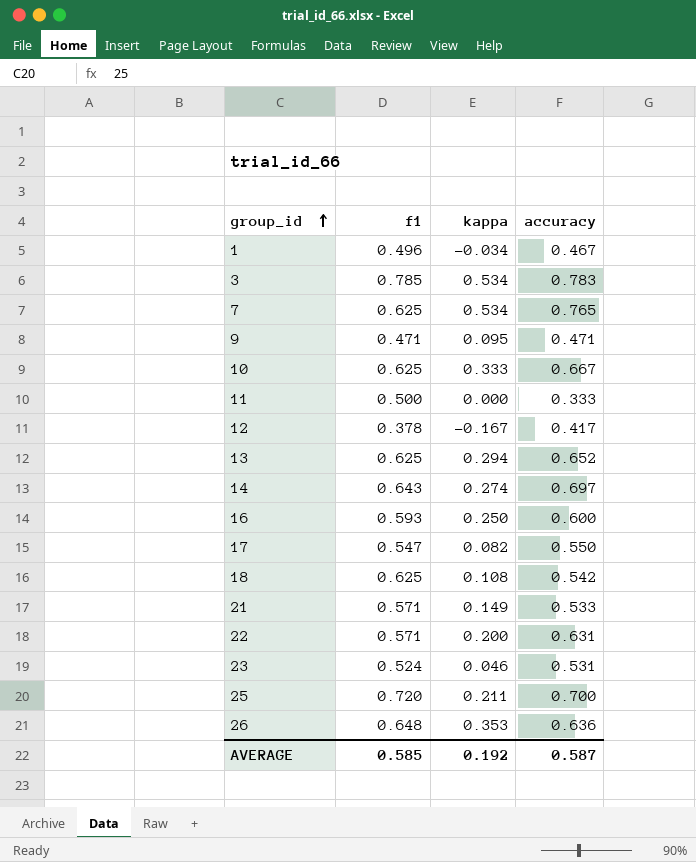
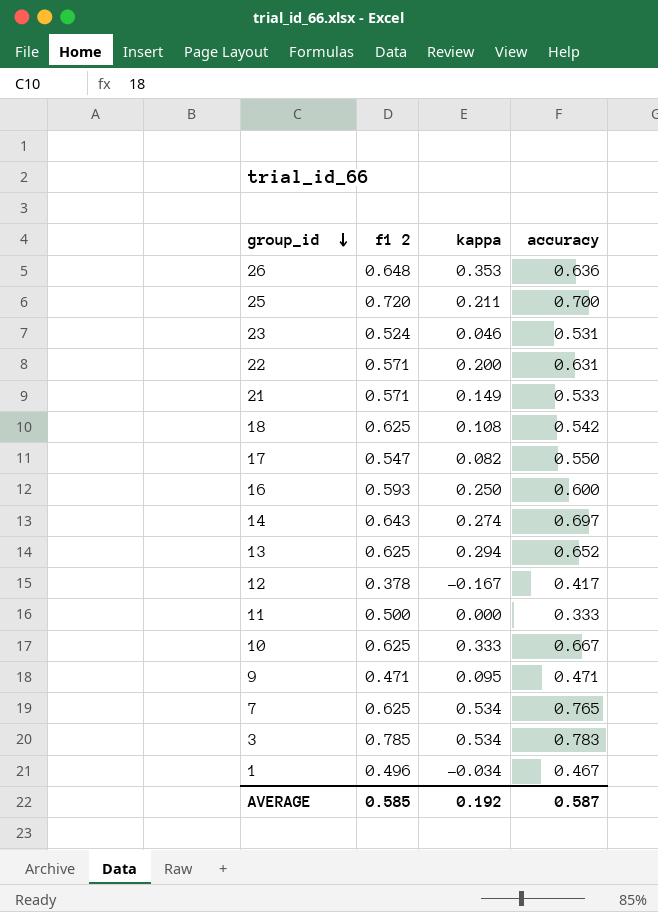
row order: group_id ascending -> group_id descending
column name: f1 -> f1 2

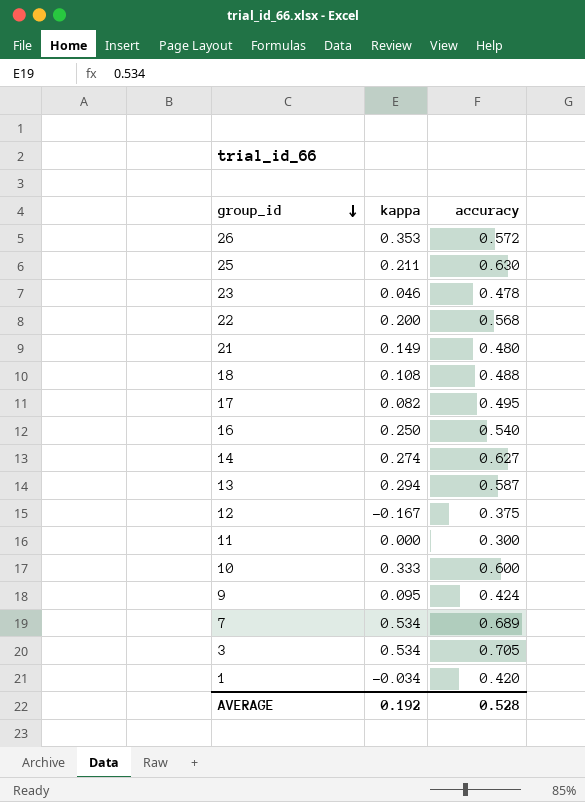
column f1 2 | position: 2 -> none
26 | accuracy: 0.636 -> 0.572
25 | accuracy: 0.700 -> 0.630
23 | accuracy: 0.531 -> 0.478
22 | accuracy: 0.631 -> 0.568
21 | accuracy: 0.533 -> 0.480
18 | accuracy: 0.542 -> 0.488
17 | accuracy: 0.550 -> 0.495
16 | accuracy: 0.600 -> 0.540
14 | accuracy: 0.697 -> 0.627
13 | accuracy: 0.652 -> 0.587
12 | accuracy: 0.417 -> 0.375
11 | accuracy: 0.333 -> 0.300
10 | accuracy: 0.667 -> 0.600
9 | accuracy: 0.471 -> 0.424
7 | accuracy: 0.765 -> 0.689
3 | accuracy: 0.783 -> 0.705
1 | accuracy: 0.467 -> 0.420
AVERAGE | accuracy: 0.587 -> 0.528

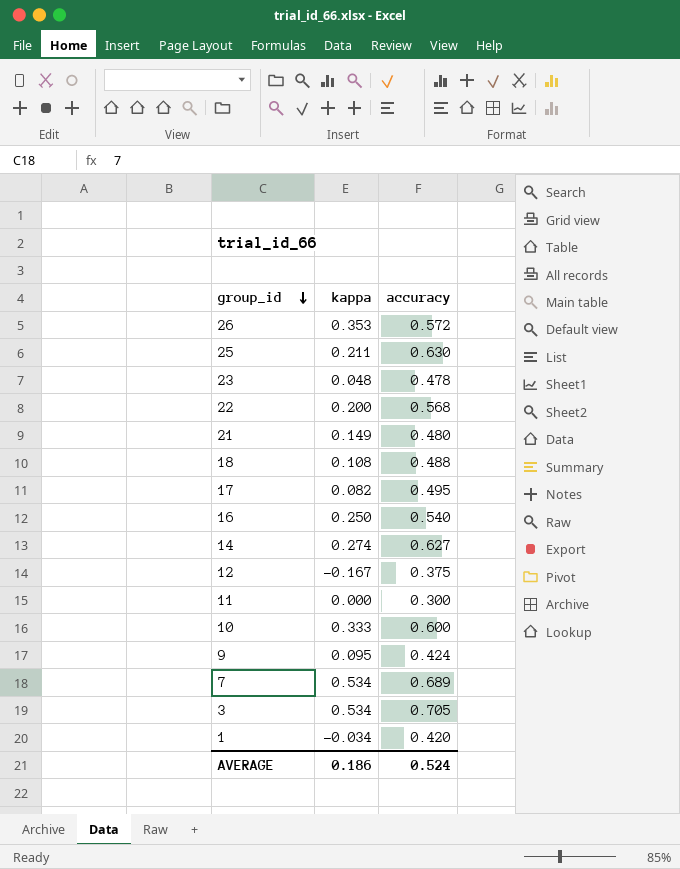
row 13: 0.294 | 0.587 -> none
23 | kappa: 0.046 -> 0.048
AVERAGE | kappa: 0.192 -> 0.186
AVERAGE | accuracy: 0.528 -> 0.524

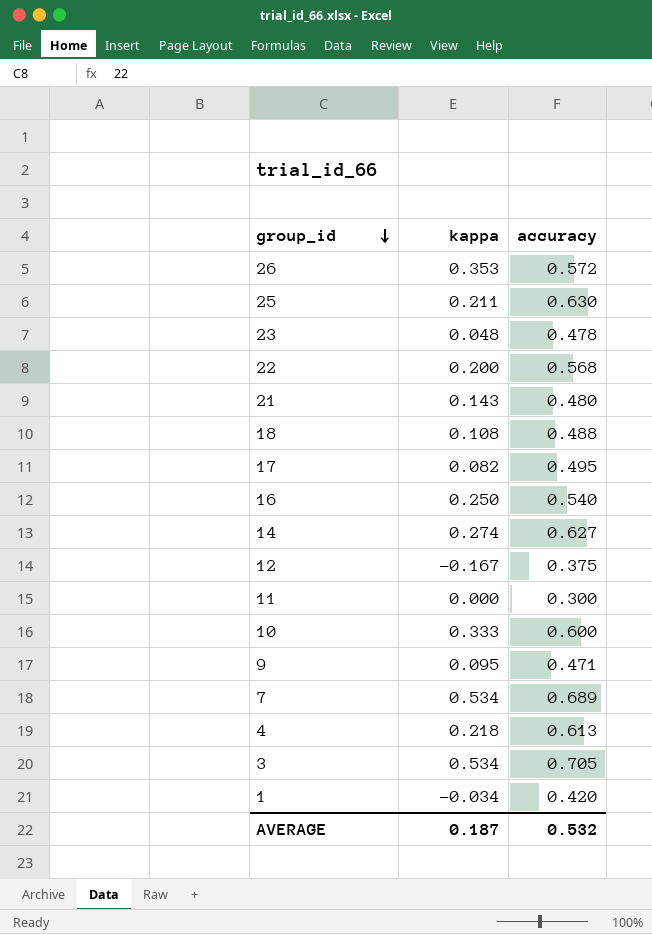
21 | kappa: 0.149 -> 0.143
9 | accuracy: 0.424 -> 0.471
row 4: none -> 0.218 | 0.613
AVERAGE | kappa: 0.186 -> 0.187
AVERAGE | accuracy: 0.524 -> 0.532

